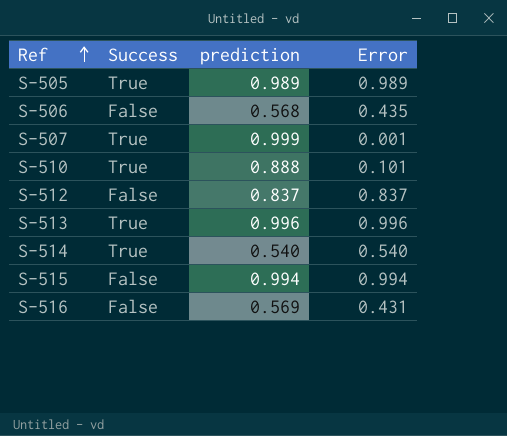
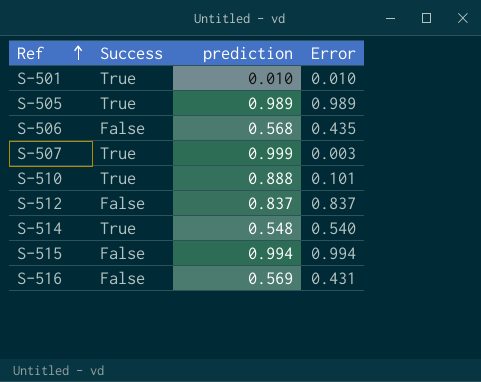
row S-513: True | 0.996 | 0.996 -> none
row S-501: none -> True | 0.010 | 0.010
S-507 | Error: 0.001 -> 0.003
S-514 | prediction: 0.540 -> 0.548

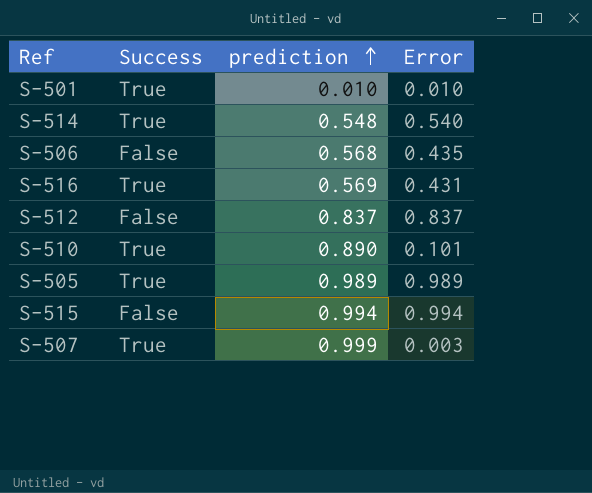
row order: Ref ascending -> prediction ascending
S-516 | Success: False -> True
S-510 | prediction: 0.888 -> 0.890

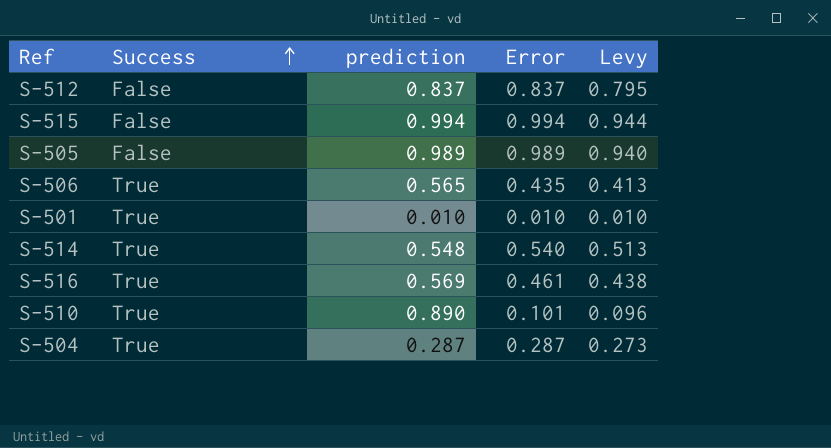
row order: prediction ascending -> Success ascending
column Levy | formula: none -> [Error] * 0.95
row S-507: True | 0.999 | 0.003 -> none
S-505 | Success: True -> False
S-506 | Success: False -> True
S-506 | prediction: 0.568 -> 0.565
S-516 | Error: 0.431 -> 0.461
row S-504: none -> True | 0.287 | 0.287 | 0.273

